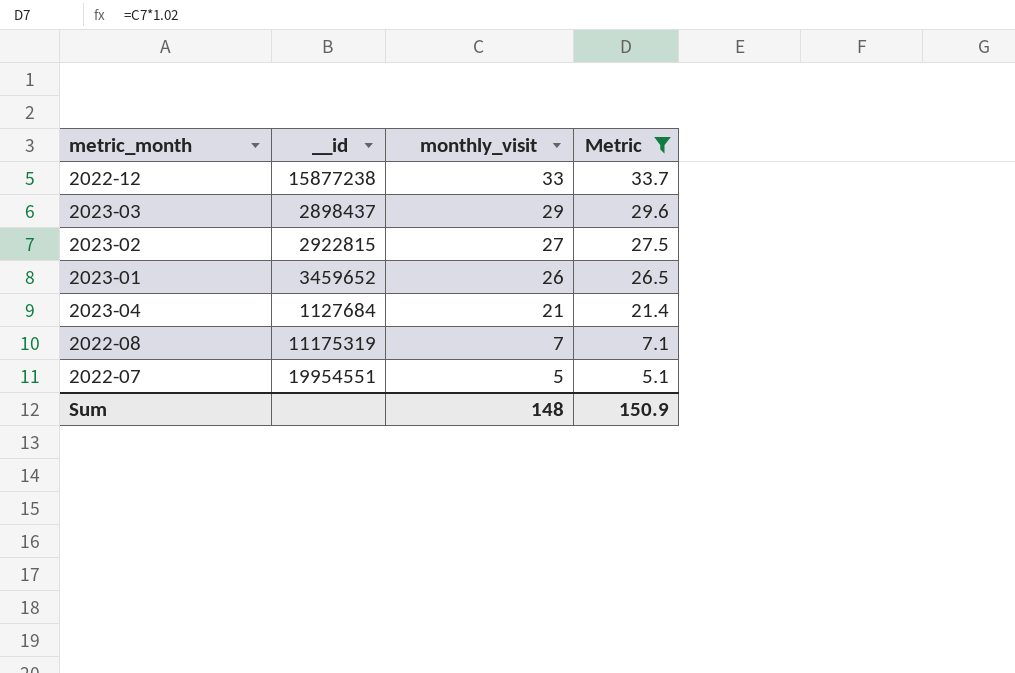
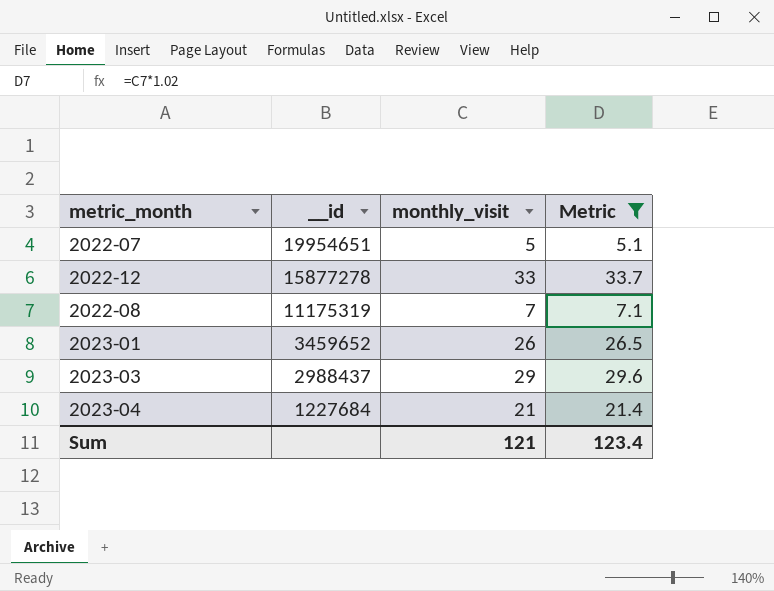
row order: monthly_visit descending -> __id descending
row 2023-02: 2922815 | 27 | 27.5 -> none
2022-07 | __id: 19954551 -> 19954651
2022-12 | __id: 15877238 -> 15877278
2023-03 | __id: 2898437 -> 2988437
2023-04 | __id: 1127684 -> 1227684
Sum | monthly_visit: 148 -> 121
Sum | Metric: 150.9 -> 123.4

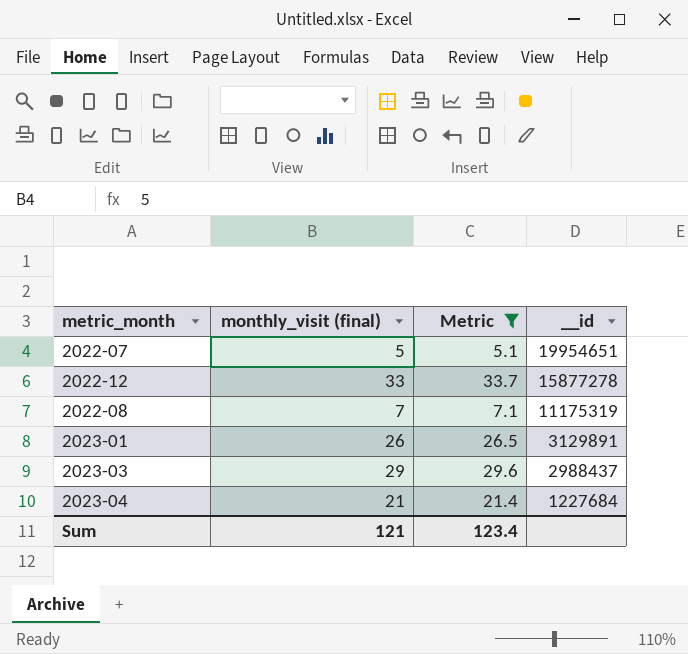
column name: monthly_visit -> monthly_visit (final)
column __id | position: 2 -> 4
2023-01 | __id: 3459652 -> 3129891

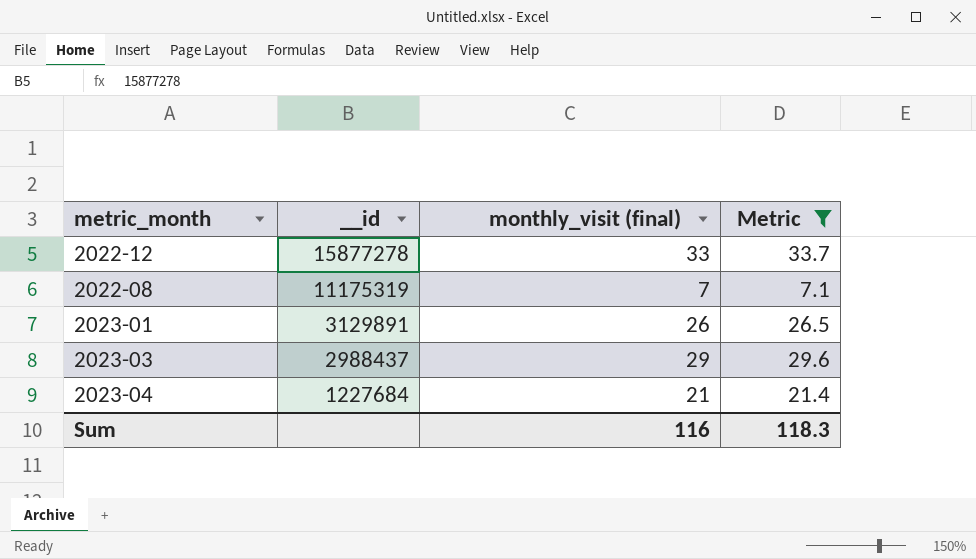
column __id | position: 4 -> 2
row 2022-07: 5 | 5.1 | 19954651 -> none
Sum | monthly_visit (final): 121 -> 116
Sum | Metric: 123.4 -> 118.3

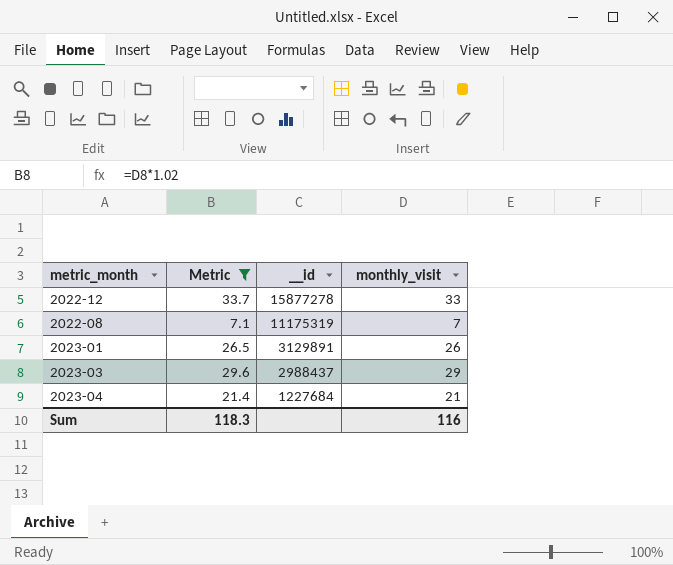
column Metric | position: 4 -> 2
column name: monthly_visit (final) -> monthly_visit

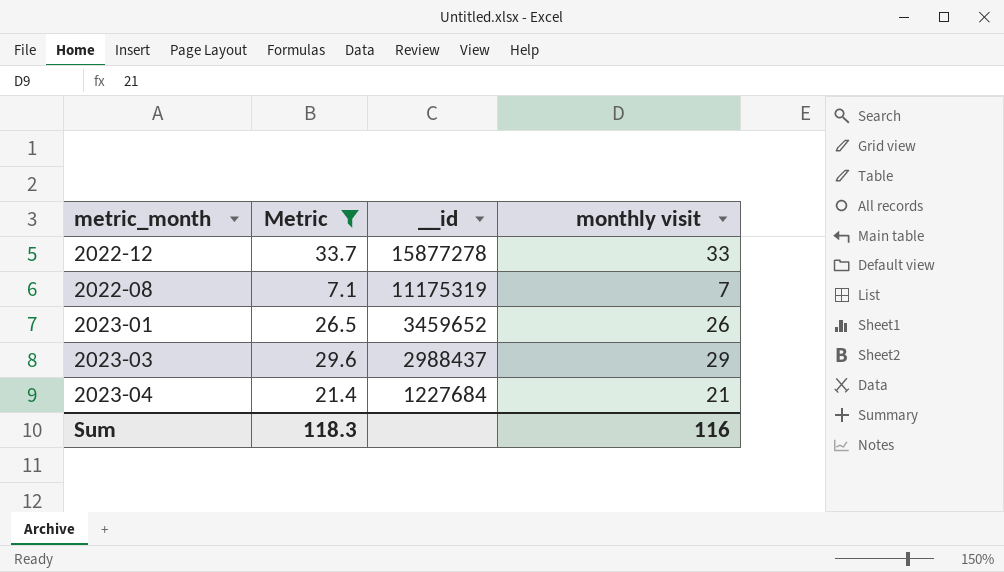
column name: monthly_visit -> monthly visit
2023-01 | __id: 3129891 -> 3459652

